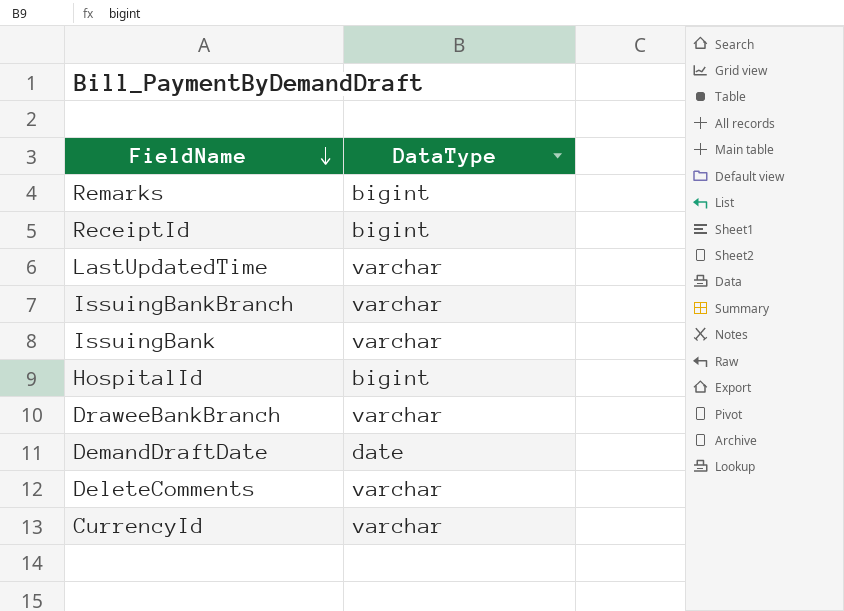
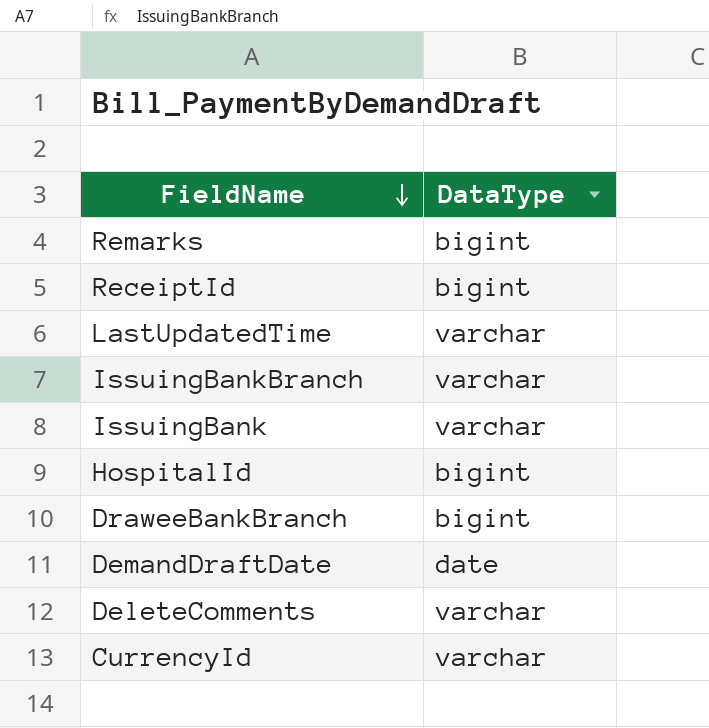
DraweeBankBranch | DataType: varchar -> bigint

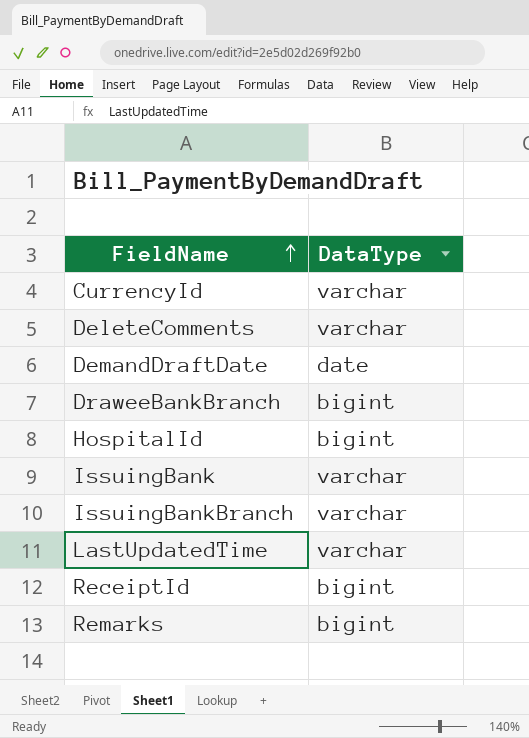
row order: FieldName descending -> FieldName ascending

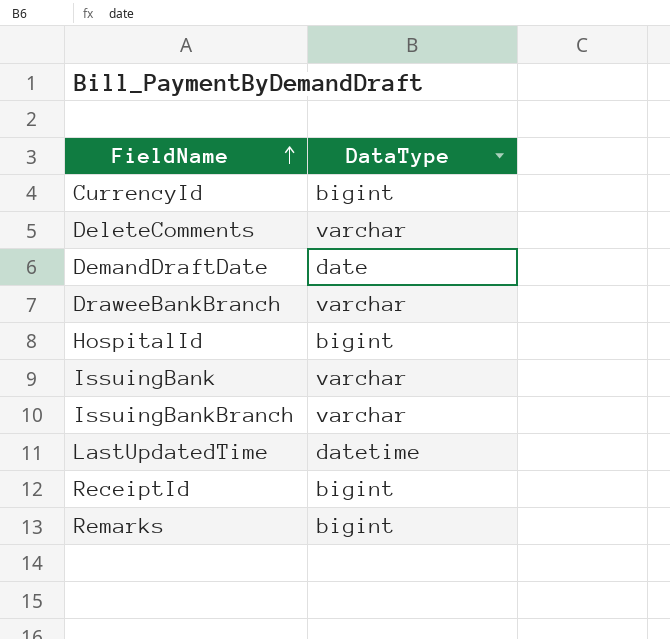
CurrencyId | DataType: varchar -> bigint
DraweeBankBranch | DataType: bigint -> varchar
LastUpdatedTime | DataType: varchar -> datetime

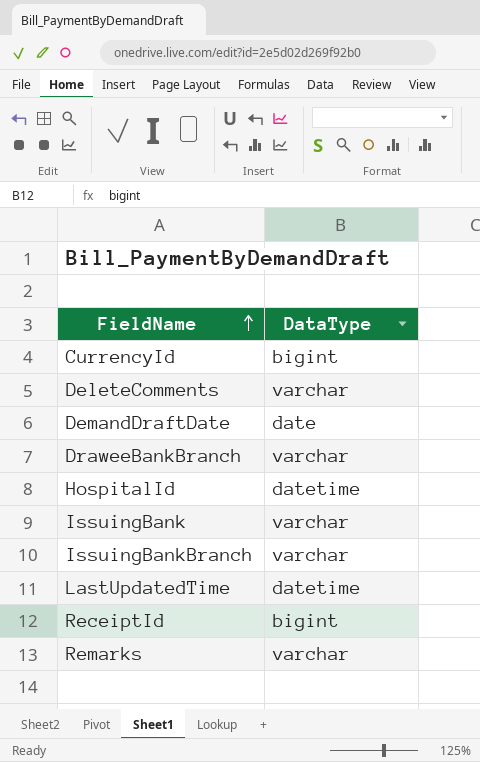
HospitalId | DataType: bigint -> datetime
Remarks | DataType: bigint -> varchar

